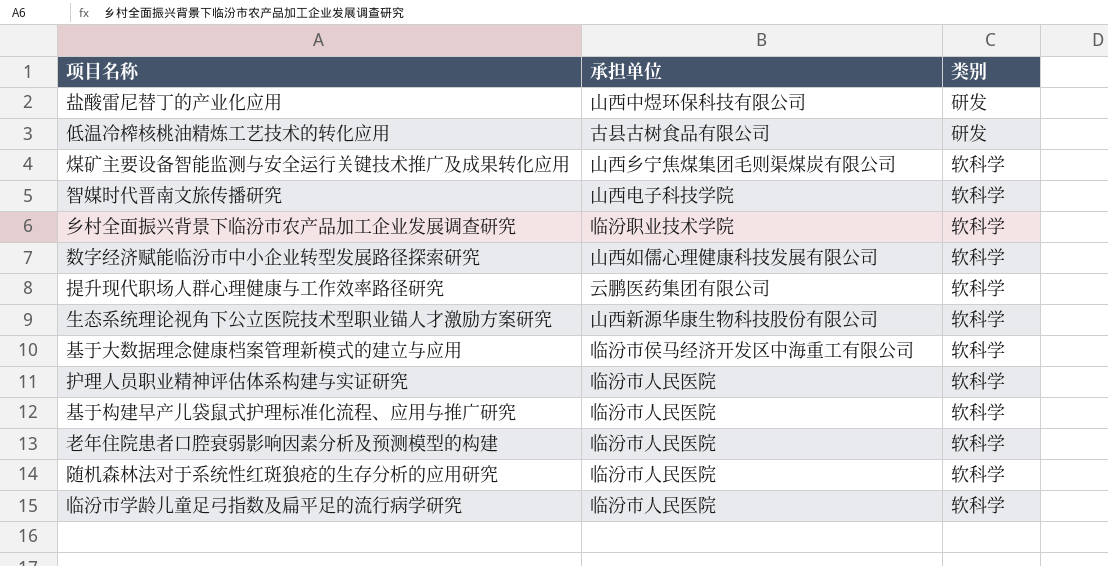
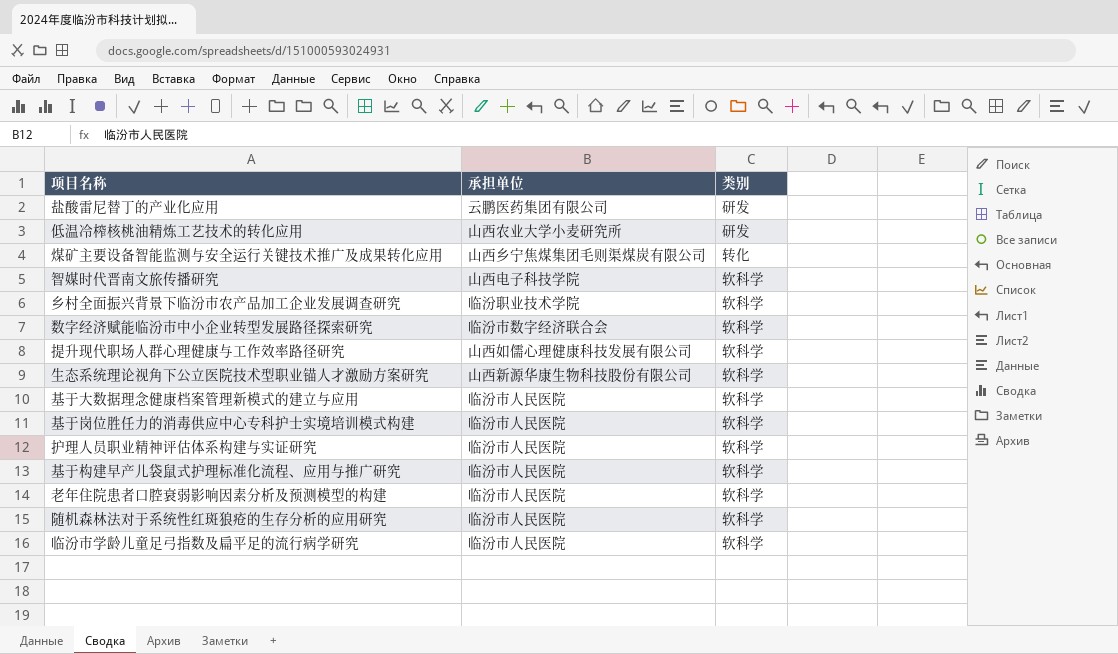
盐酸雷尼替丁的产业化应用 | 承担单位: 山西中煜环保科技有限公司 -> 云鹏医药集团有限公司
低温冷榨核桃油精炼工艺技术的转化应用 | 承担单位: 古县古树食品有限公司 -> 山西农业大学小麦研究所
煤矿主要设备智能监测与安全运行关键技术推广及成果转化应用 | 类别: 软科学 -> 转化
数字经济赋能临汾市中小企业转型发展路径探索研究 | 承担单位: 山西如儒心理健康科技发展有限公司 -> 临汾市数字经济联合会
提升现代职场人群心理健康与工作效率路径研究 | 承担单位: 云鹏医药集团有限公司 -> 山西如儒心理健康科技发展有限公司
基于大数据理念健康档案管理新模式的建立与应用 | 承担单位: 临汾市侯马经济开发区中海重工有限公司 -> 临汾市人民医院
row 基于岗位胜任力的消毒供应中心专科护士实境培训模式构建: none -> 临汾市人民医院 | 软科学

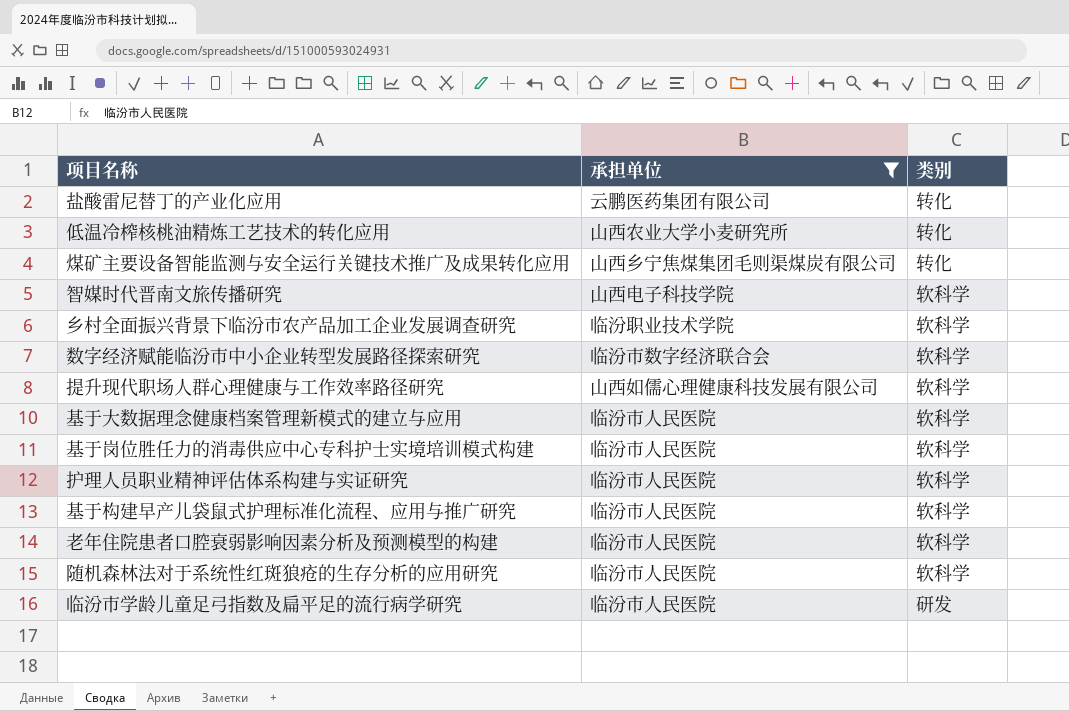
filter: none -> 承担单位 != 山西新源华康生物科技股份有限公司
盐酸雷尼替丁的产业化应用 | 类别: 研发 -> 转化
低温冷榨核桃油精炼工艺技术的转化应用 | 类别: 研发 -> 转化
临汾市学龄儿童足弓指数及扁平足的流行病学研究 | 类别: 软科学 -> 研发

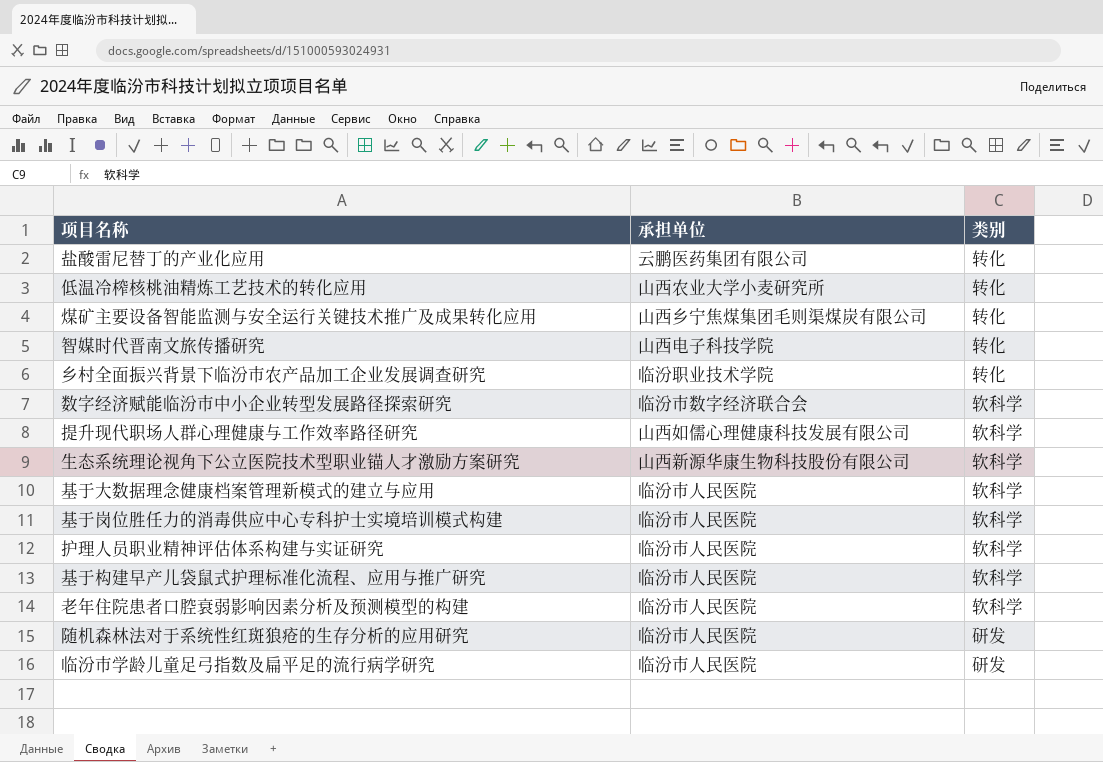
filter: 承担单位 != 山西新源华康生物科技股份有限公司 -> none
智媒时代晋南文旅传播研究 | 类别: 软科学 -> 转化
乡村全面振兴背景下临汾市农产品加工企业发展调查研究 | 类别: 软科学 -> 转化
随机森林法对于系统性红斑狼疮的生存分析的应用研究 | 类别: 软科学 -> 研发

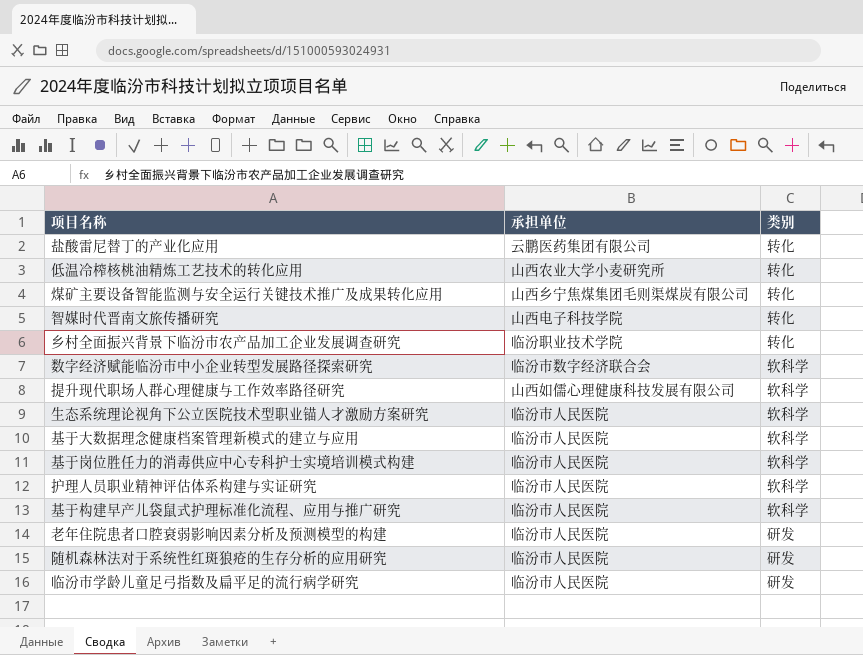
生态系统理论视角下公立医院技术型职业锚人才激励方案研究 | 承担单位: 山西新源华康生物科技股份有限公司 -> 临汾市人民医院
老年住院患者口腔衰弱影响因素分析及预测模型的构建 | 类别: 软科学 -> 研发

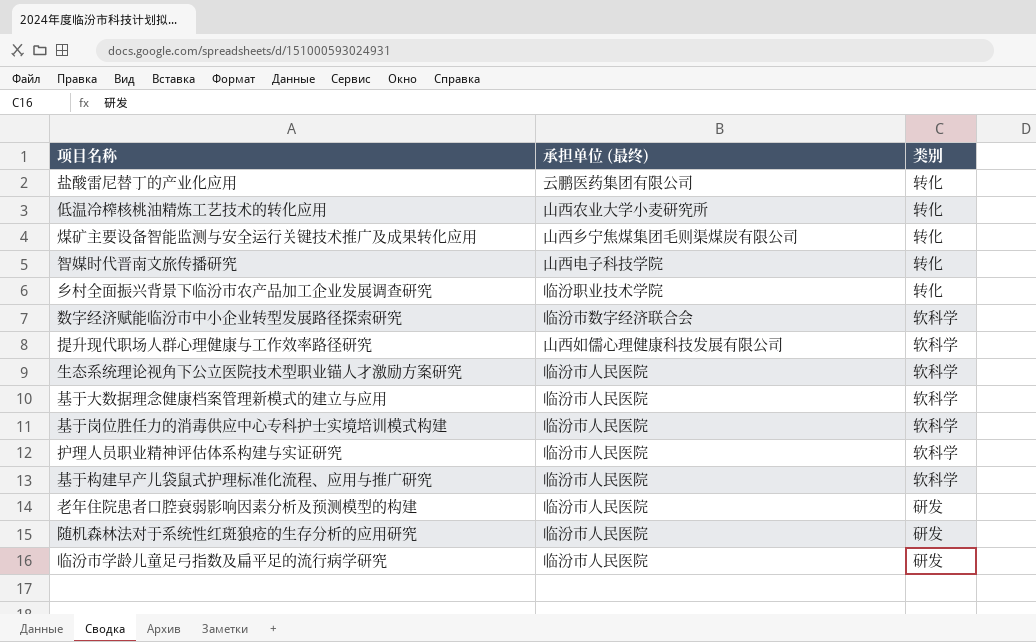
column name: 承担单位 -> 承担单位 (最终)

